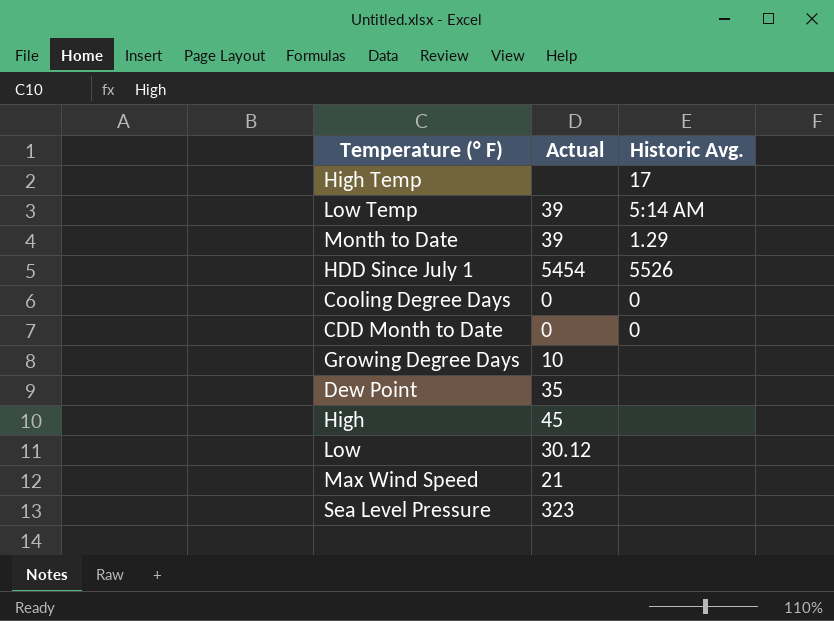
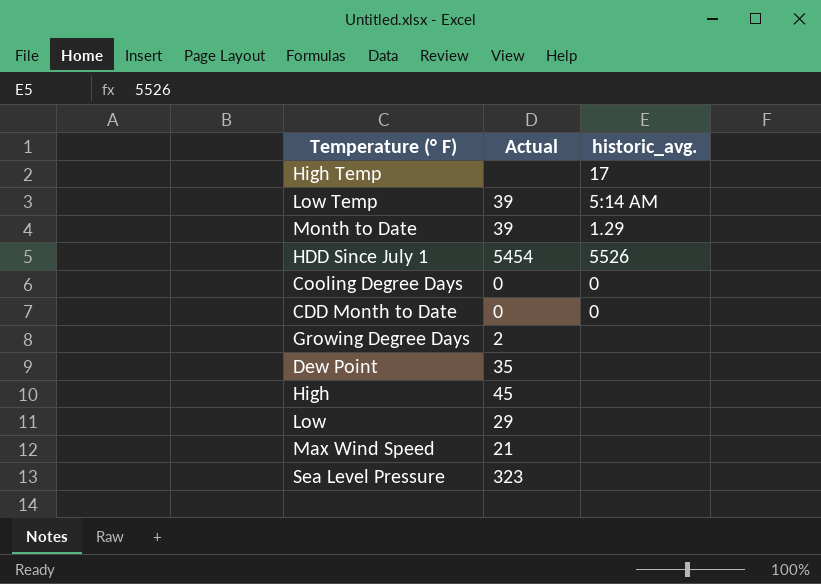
column name: Historic Avg. -> historic_avg.
Growing Degree Days | Actual: 10 -> 2
Low | Actual: 30.12 -> 29

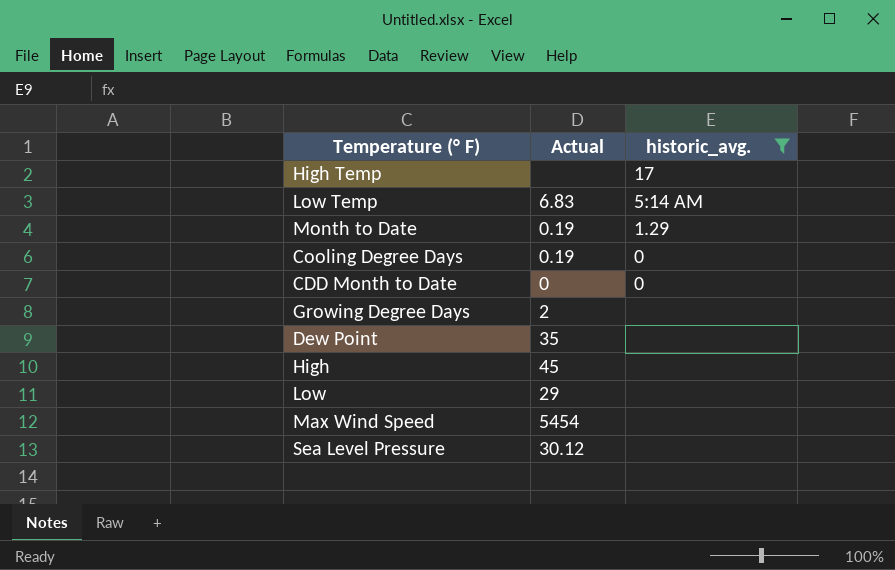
filter: none -> historic_avg. != 5526
Low Temp | Actual: 39 -> 6.83
Month to Date | Actual: 39 -> 0.19
Cooling Degree Days | Actual: 0 -> 0.19
Max Wind Speed | Actual: 21 -> 5454
Sea Level Pressure | Actual: 323 -> 30.12

